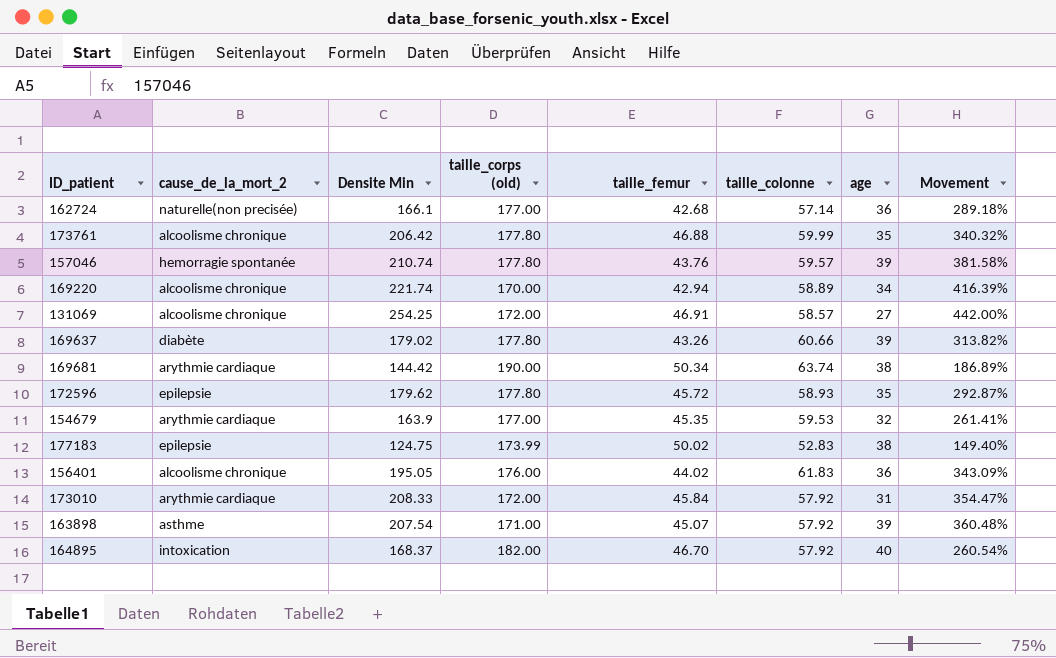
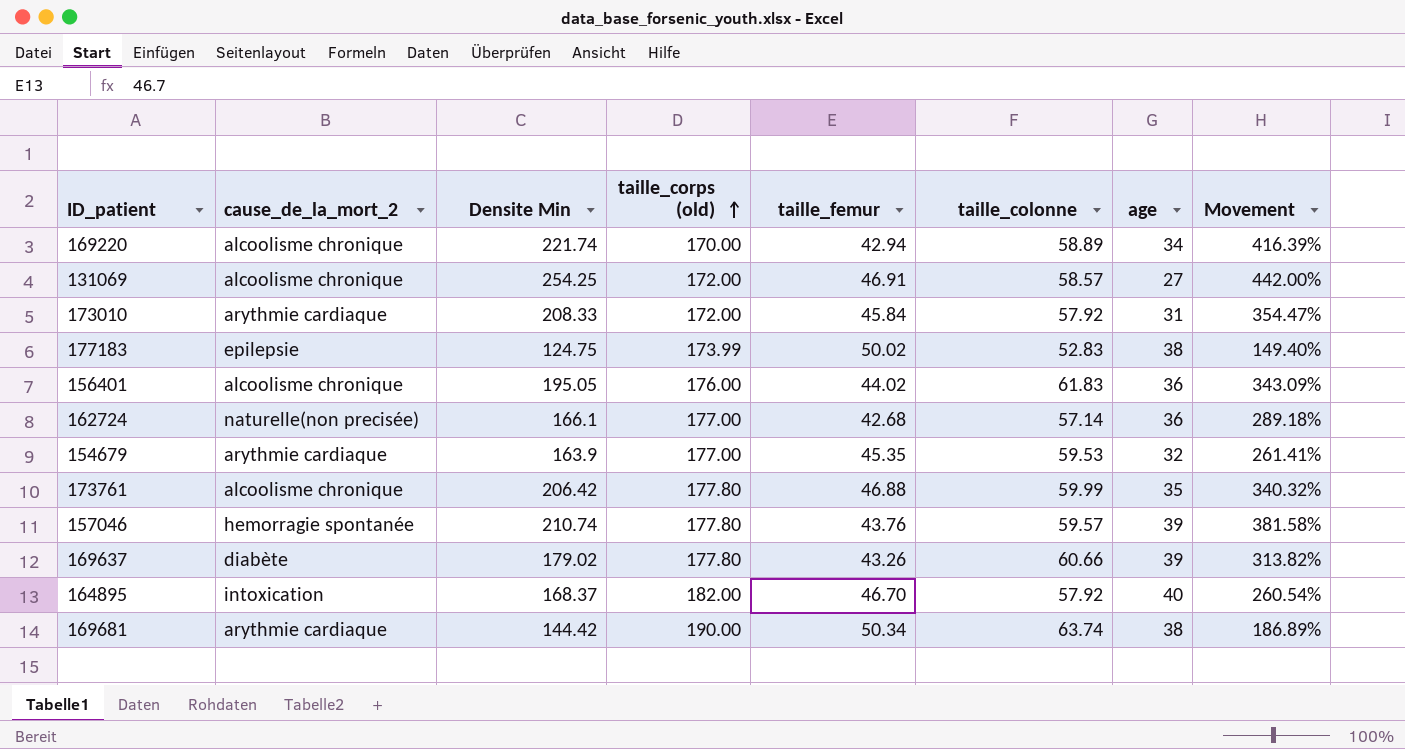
row order: none -> taille_corps (old) ascending
row 172596: epilepsie | 179.62 | 177.80 | 45.72 | 58.93 | 35 | 292.87% -> none
row 163898: asthme | 207.54 | 171.00 | 45.07 | 57.92 | 39 | 360.48% -> none

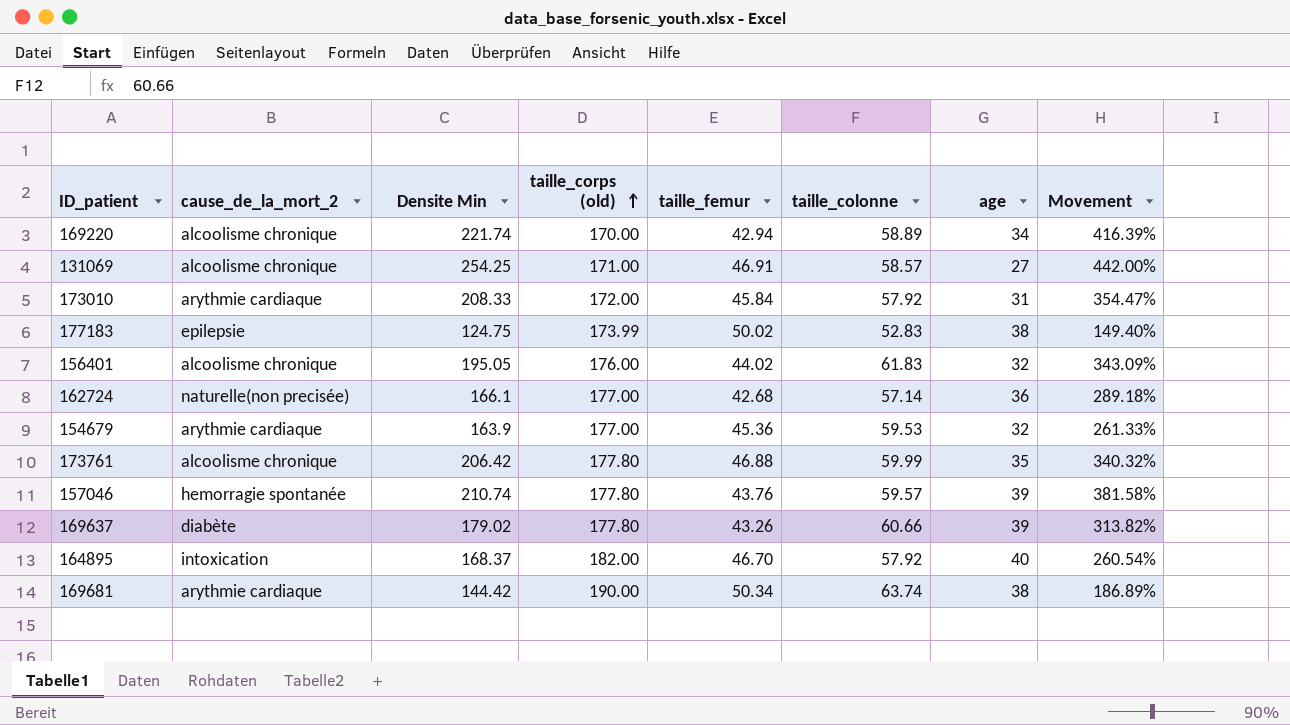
131069 | taille_corps (old): 172.00 -> 171.00
156401 | age: 36 -> 32
154679 | taille_femur: 45.35 -> 45.36
154679 | Movement: 261.41% -> 261.33%

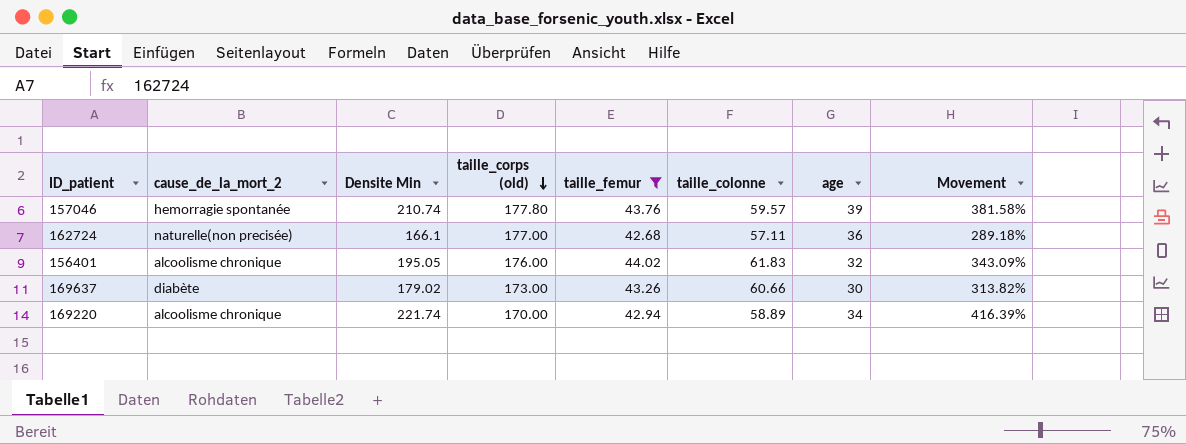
filter: none -> taille_femur <= 44.02
row order: taille_corps (old) ascending -> taille_corps (old) descending
162724 | taille_colonne: 57.14 -> 57.11
169637 | taille_corps (old): 177.80 -> 173.00
169637 | age: 39 -> 30

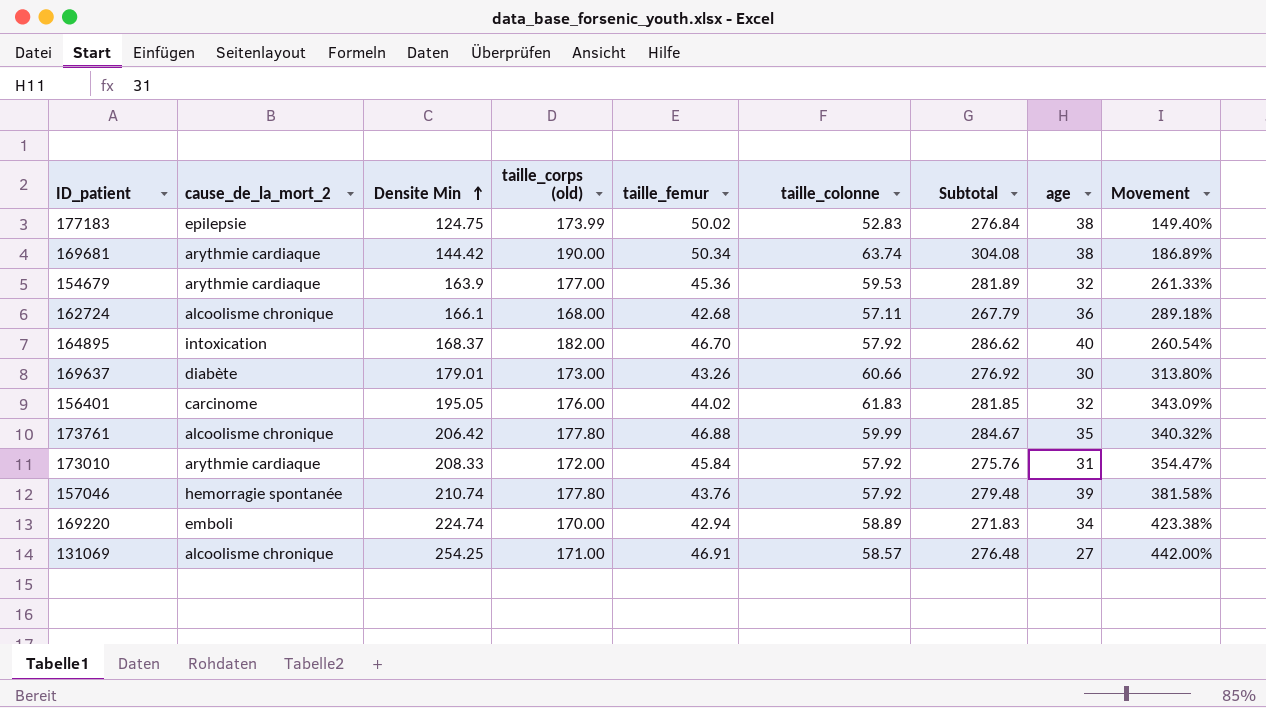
filter: taille_femur <= 44.02 -> none
row order: taille_corps (old) descending -> Densite Min ascending
column Subtotal | formula: none -> [taille_corps (old)] + [taille_femur] + [taille_colonne]
162724 | cause_de_la_mort_2: naturelle(non precisée) -> alcoolisme chronique
162724 | taille_corps (old): 177.00 -> 168.00
169637 | Densite Min: 179.02 -> 179.01
169637 | Movement: 313.82% -> 313.80%
156401 | cause_de_la_mort_2: alcoolisme chronique -> carcinome
157046 | taille_colonne: 59.57 -> 57.92
169220 | cause_de_la_mort_2: alcoolisme chronique -> emboli
169220 | Densite Min: 221.74 -> 224.74
169220 | Movement: 416.39% -> 423.38%

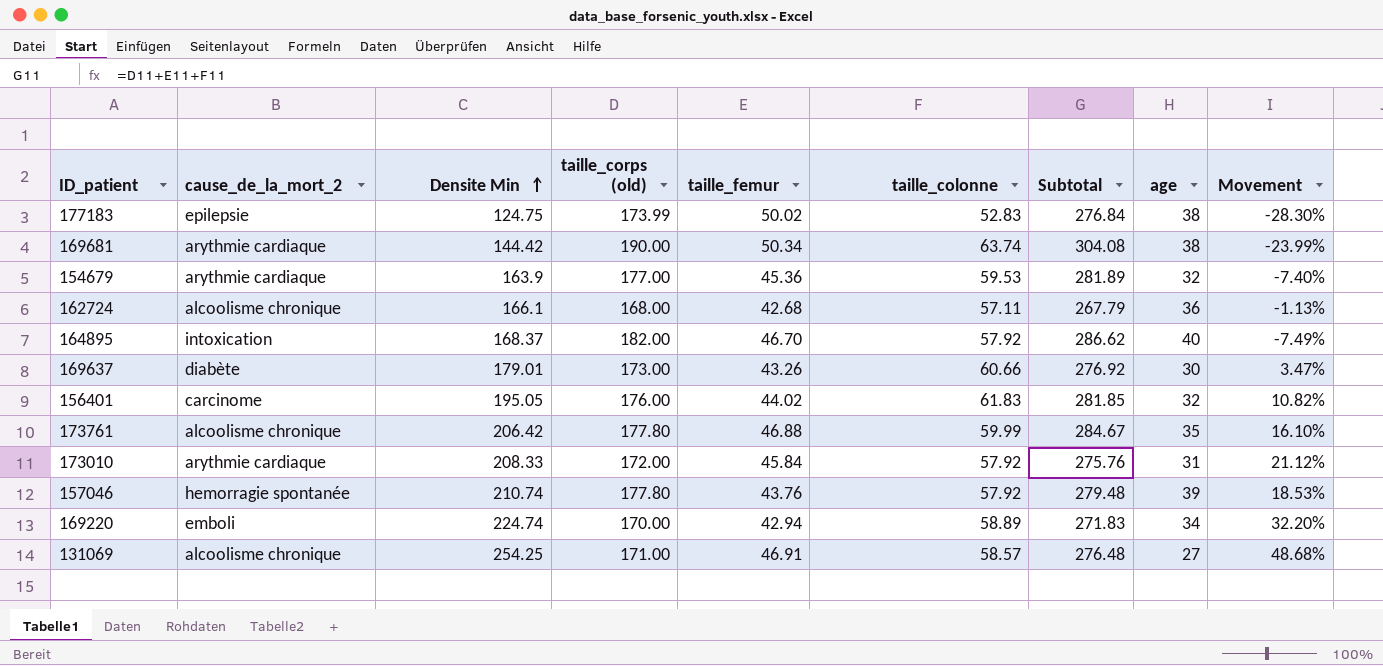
column Movement | formula: ([Densite Min] - [taille_femur]) / [taille_femur] -> ([Densite Min] - [taille_corps (old)]) / [taille_corps (old)]

